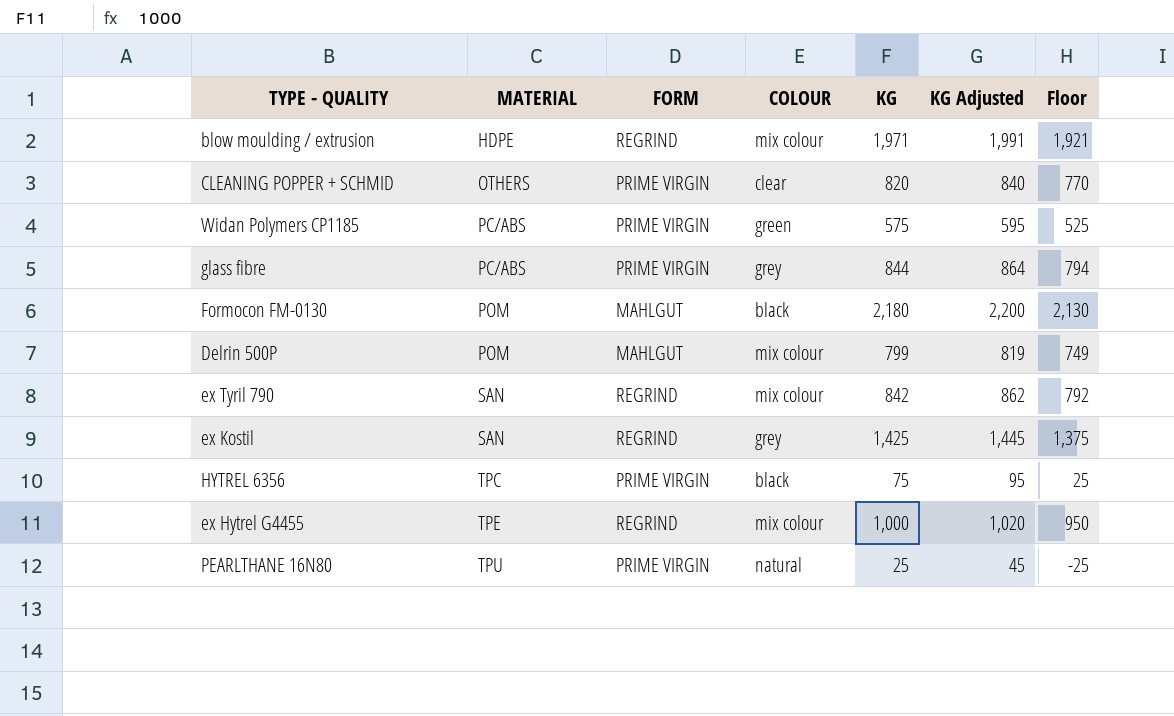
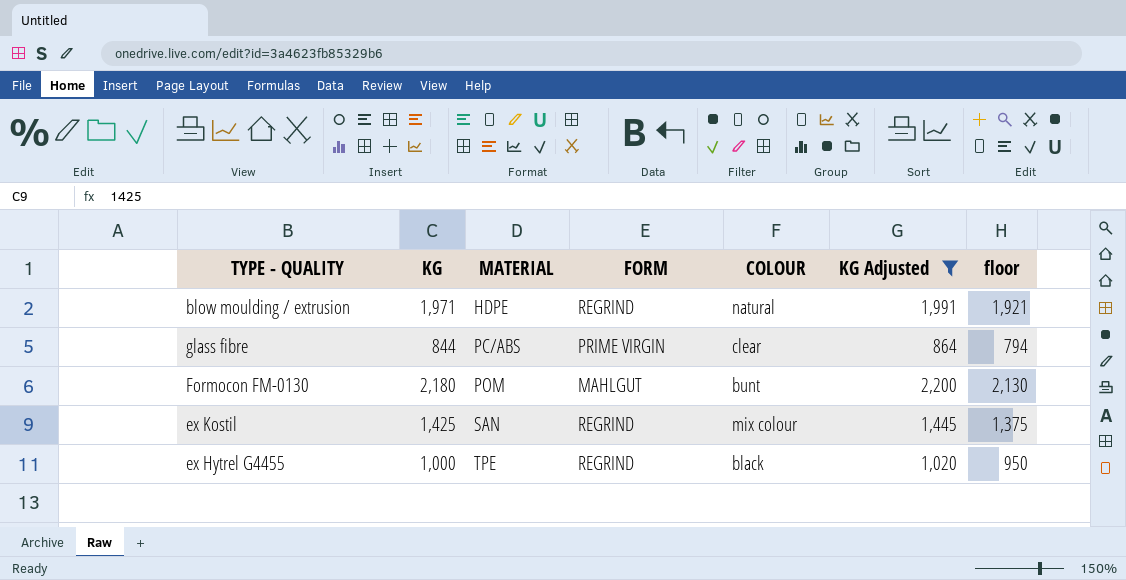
filter: none -> KG Adjusted >= 864
column KG | position: 5 -> 2
column name: Floor -> floor
blow moulding / extrusion | COLOUR: mix colour -> natural
glass fibre | COLOUR: grey -> clear
Formocon FM-0130 | COLOUR: black -> bunt
ex Kostil | COLOUR: grey -> mix colour
ex Hytrel G4455 | COLOUR: mix colour -> black

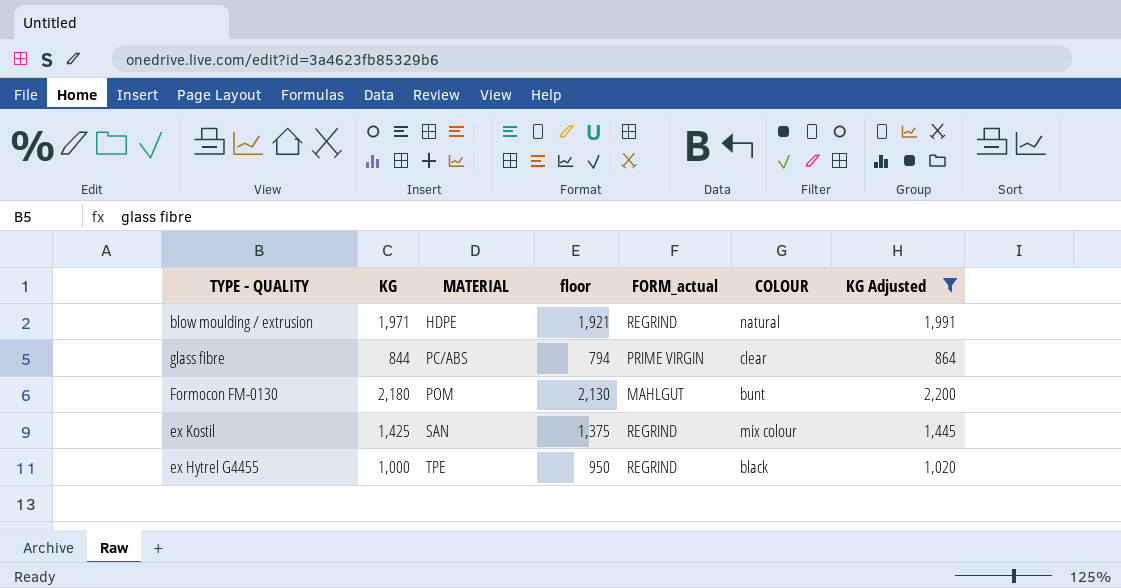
column floor | position: 7 -> 4
column name: FORM -> FORM_actual

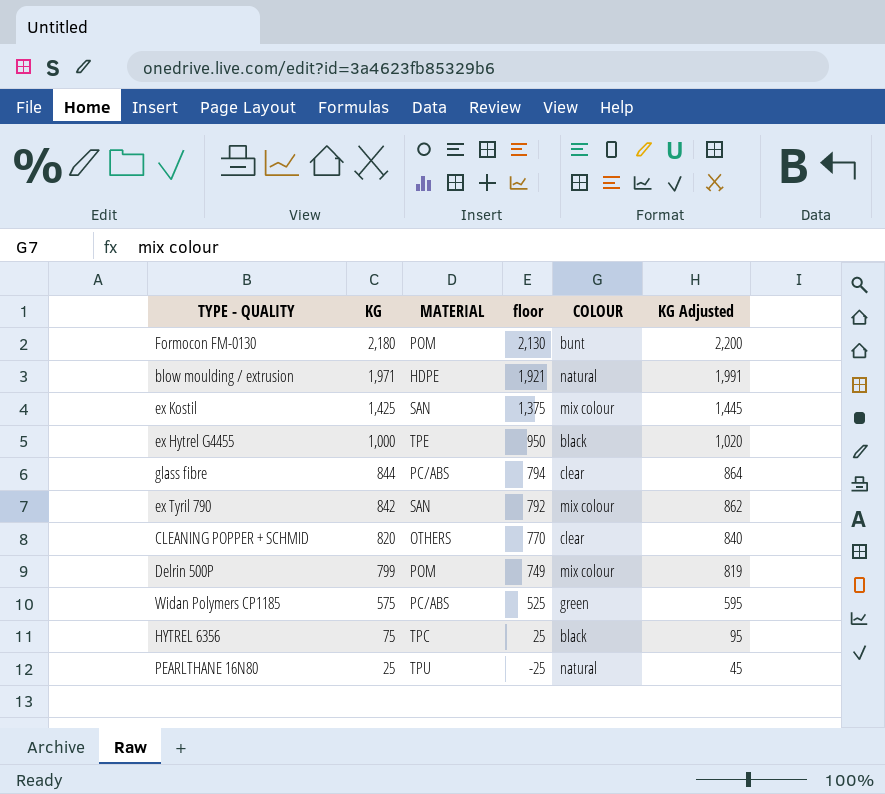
filter: KG Adjusted >= 864 -> none
row order: MATERIAL ascending -> KG descending
column FORM_actual | position: 5 -> none

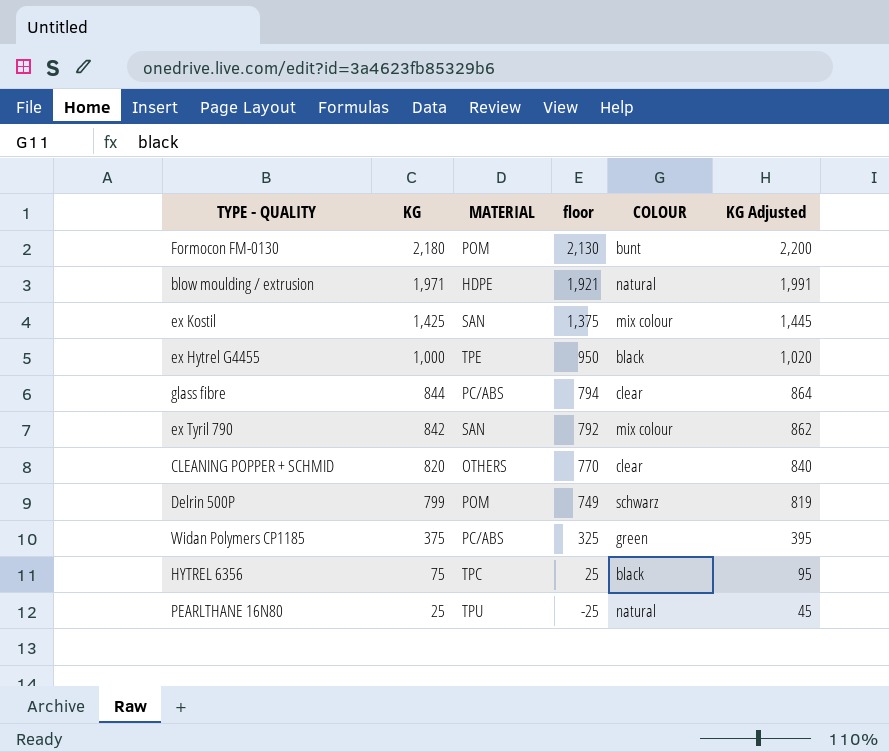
Delrin 500P | COLOUR: mix colour -> schwarz
Widan Polymers CP1185 | KG: 575 -> 375
Widan Polymers CP1185 | floor: 525 -> 325
Widan Polymers CP1185 | KG Adjusted: 595 -> 395

